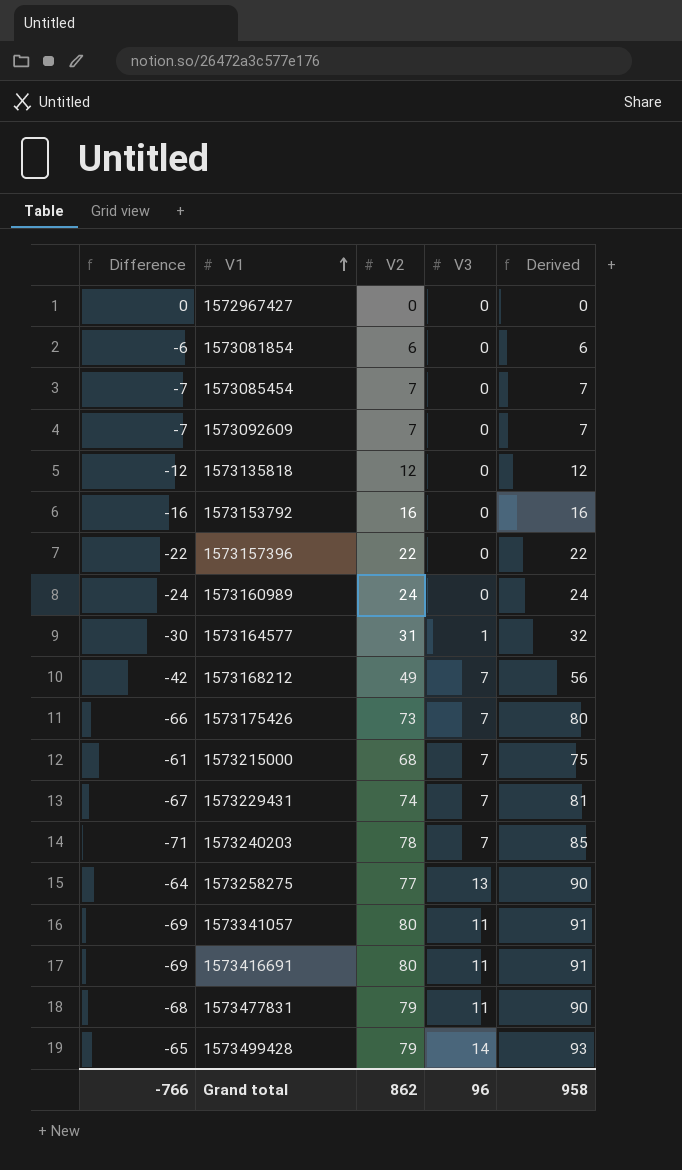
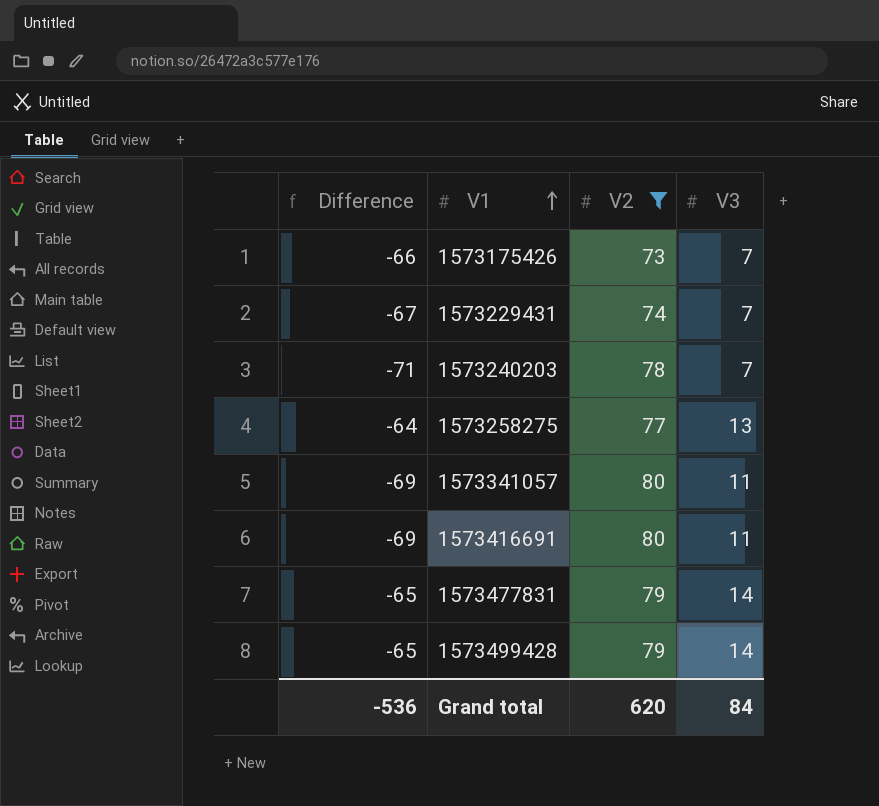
filter: none -> V2 >= 73
column Derived | formula: [V2] + [V3] -> none
1573477831 | Difference: -68 -> -65
1573477831 | V3: 11 -> 14
Grand total | Difference: -766 -> -536
Grand total | V2: 862 -> 620
Grand total | V3: 96 -> 84

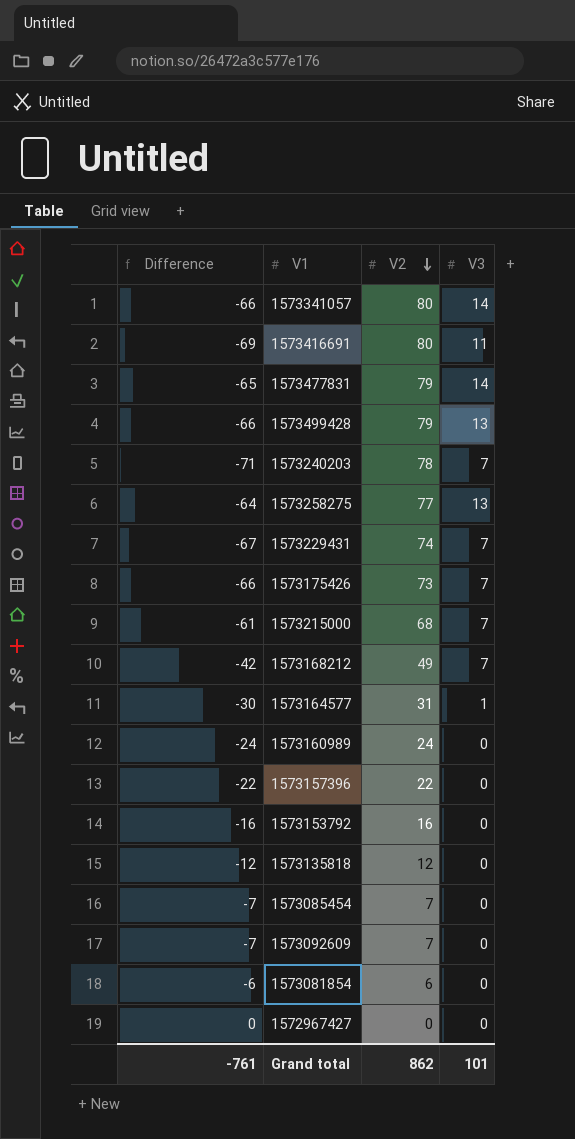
filter: V2 >= 73 -> none
row order: V1 ascending -> V2 descending
1573341057 | Difference: -69 -> -66
1573341057 | V3: 11 -> 14
1573499428 | Difference: -65 -> -66
1573499428 | V3: 14 -> 13
Grand total | Difference: -536 -> -761
Grand total | V2: 620 -> 862
Grand total | V3: 84 -> 101

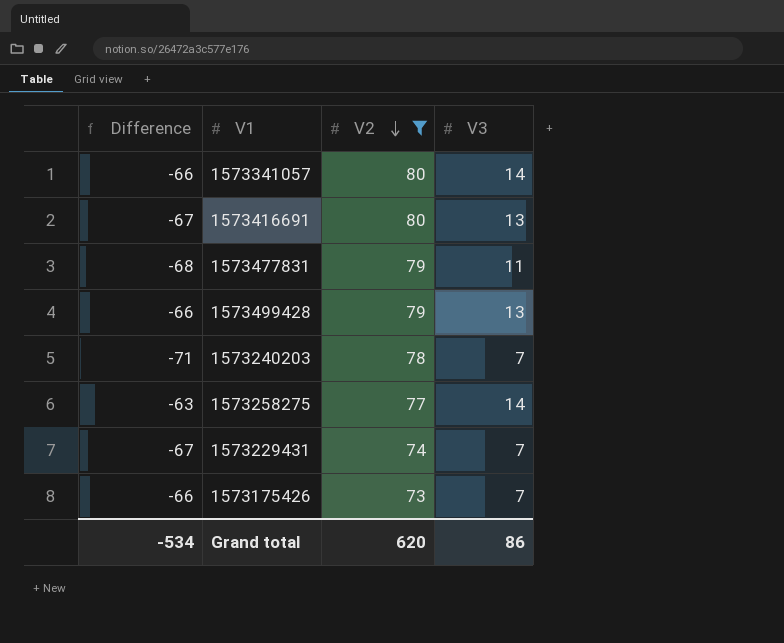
filter: none -> V2 >= 73
1573416691 | Difference: -69 -> -67
1573416691 | V3: 11 -> 13
1573477831 | Difference: -65 -> -68
1573477831 | V3: 14 -> 11
1573258275 | Difference: -64 -> -63
1573258275 | V3: 13 -> 14
Grand total | Difference: -761 -> -534
Grand total | V2: 862 -> 620
Grand total | V3: 101 -> 86

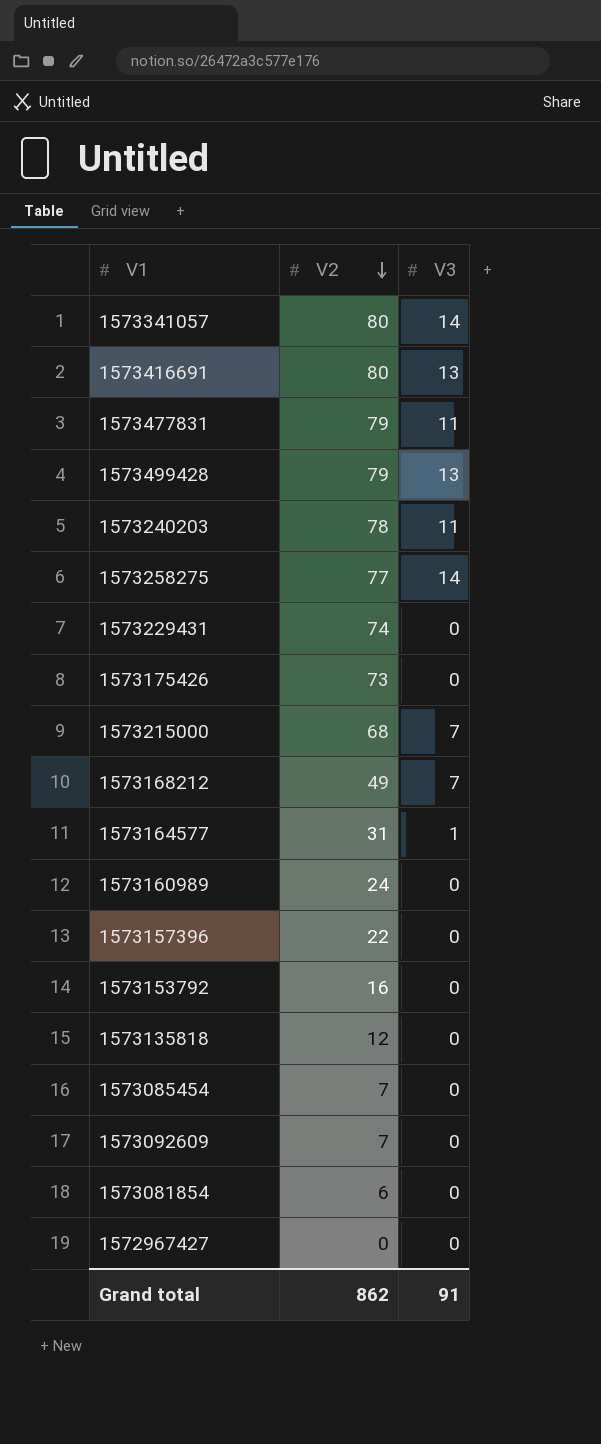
filter: V2 >= 73 -> none
column Difference | formula: [V3] - [V2] -> none
1573240203 | V3: 7 -> 11
1573229431 | V3: 7 -> 0
1573175426 | V3: 7 -> 0
Grand total | V2: 620 -> 862
Grand total | V3: 86 -> 91

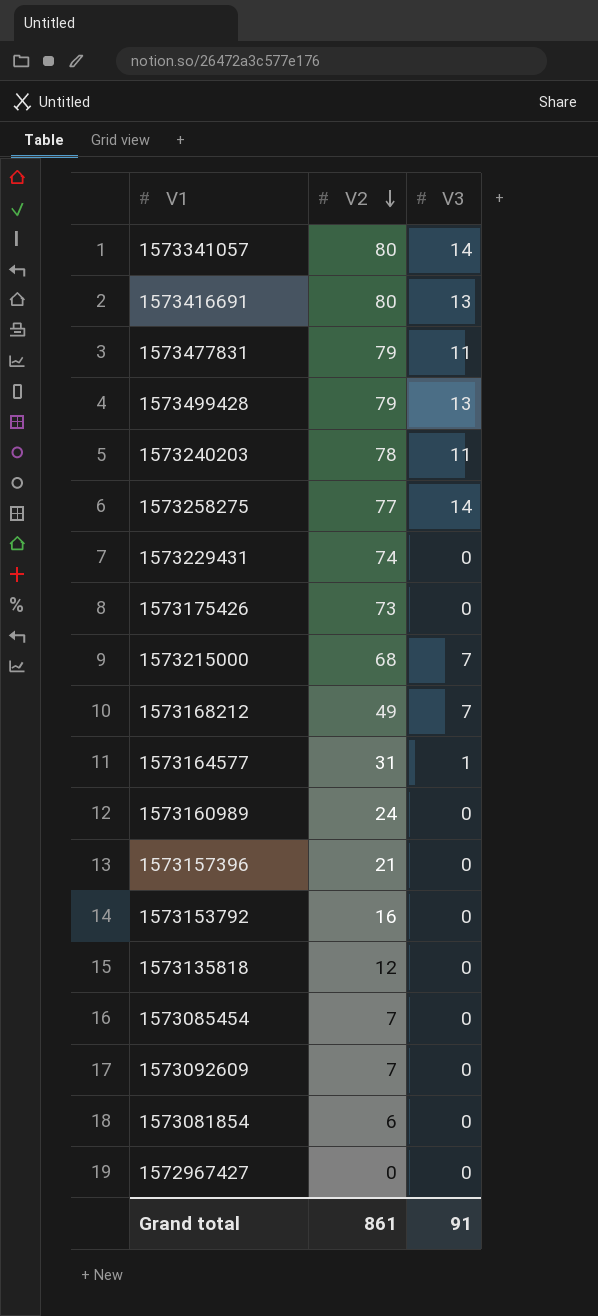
1573157396 | V2: 22 -> 21
Grand total | V2: 862 -> 861

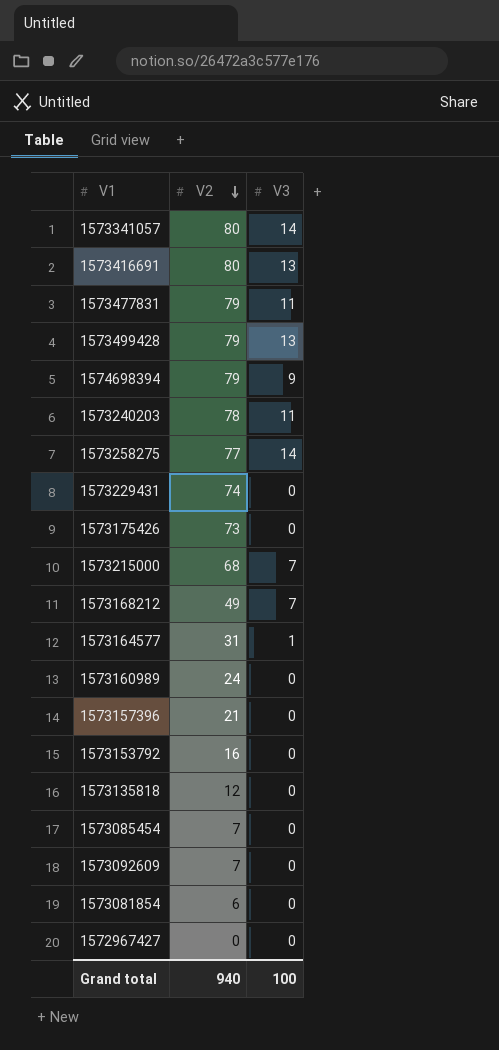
row 1574698394: none -> 79 | 9
Grand total | V2: 861 -> 940
Grand total | V3: 91 -> 100

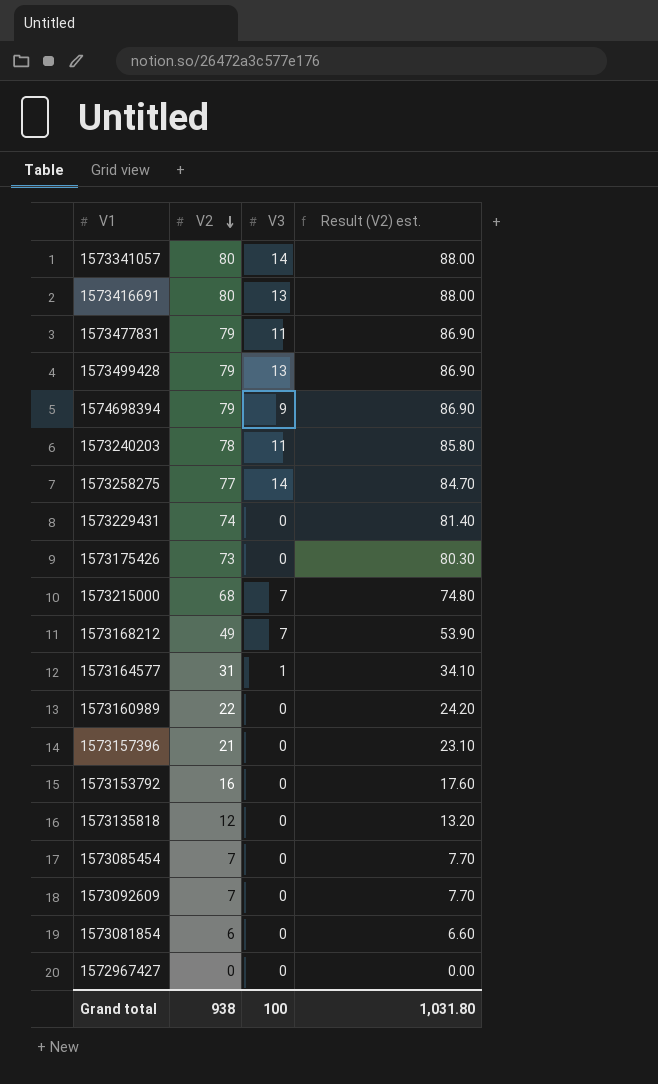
column Result (V2) est. | formula: none -> [V2] * 1.1
1573160989 | V2: 24 -> 22
Grand total | V2: 940 -> 938

